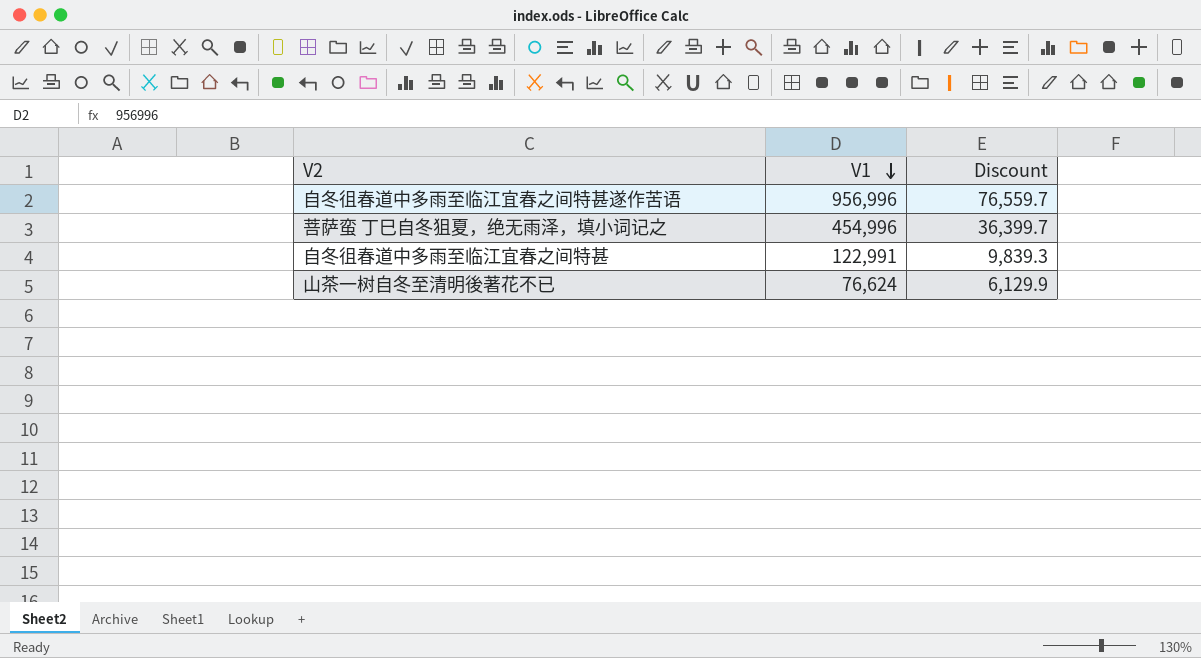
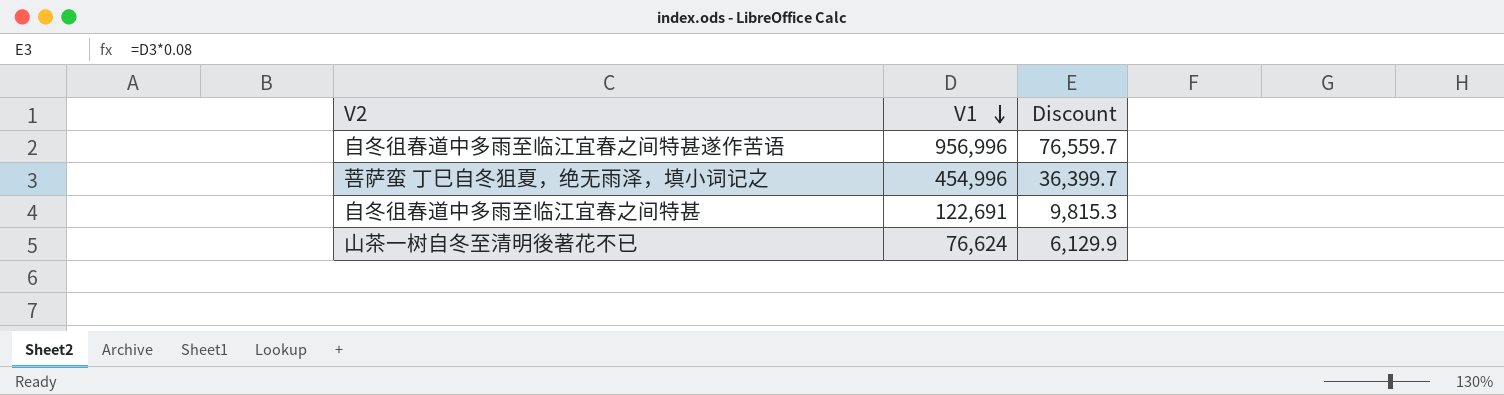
自冬徂春道中多雨至临江宜春之间特甚 | V1: 122,991 -> 122,691
自冬徂春道中多雨至临江宜春之间特甚 | Discount: 9,839.3 -> 9,815.3

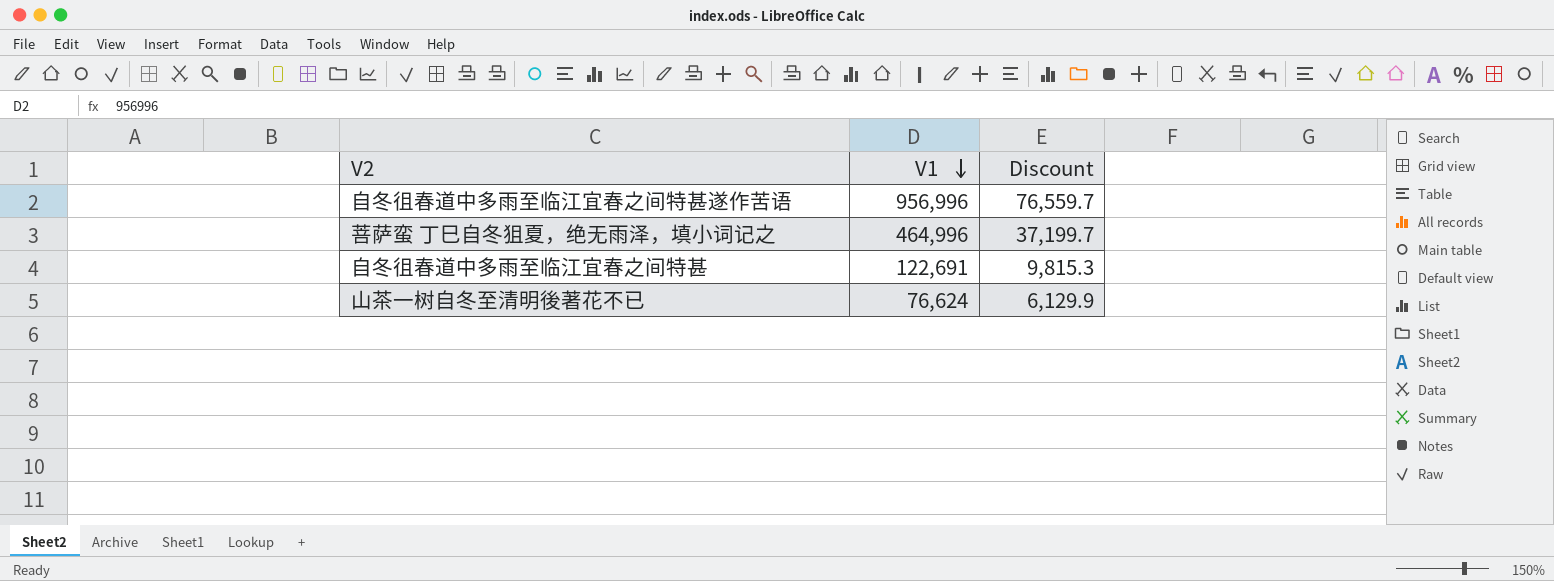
菩萨蛮 丁巳自冬狙夏，绝无雨泽，填小词记之 | V1: 454,996 -> 464,996
菩萨蛮 丁巳自冬狙夏，绝无雨泽，填小词记之 | Discount: 36,399.7 -> 37,199.7

